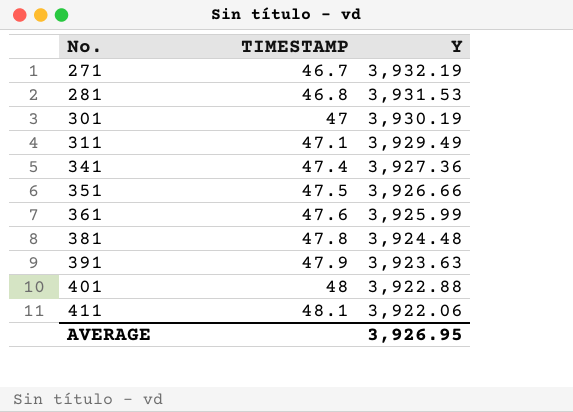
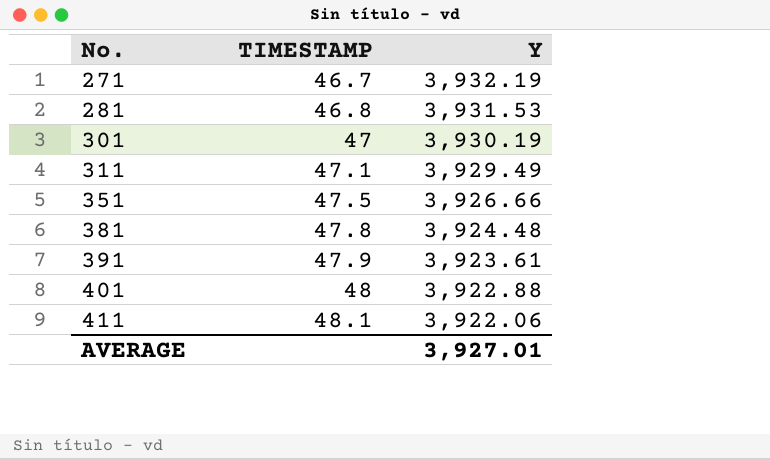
row 341: 47.4 | 3,927.36 -> none
row 361: 47.6 | 3,925.99 -> none
391 | Y: 3,923.63 -> 3,923.61
AVERAGE | Y: 3,926.95 -> 3,927.01

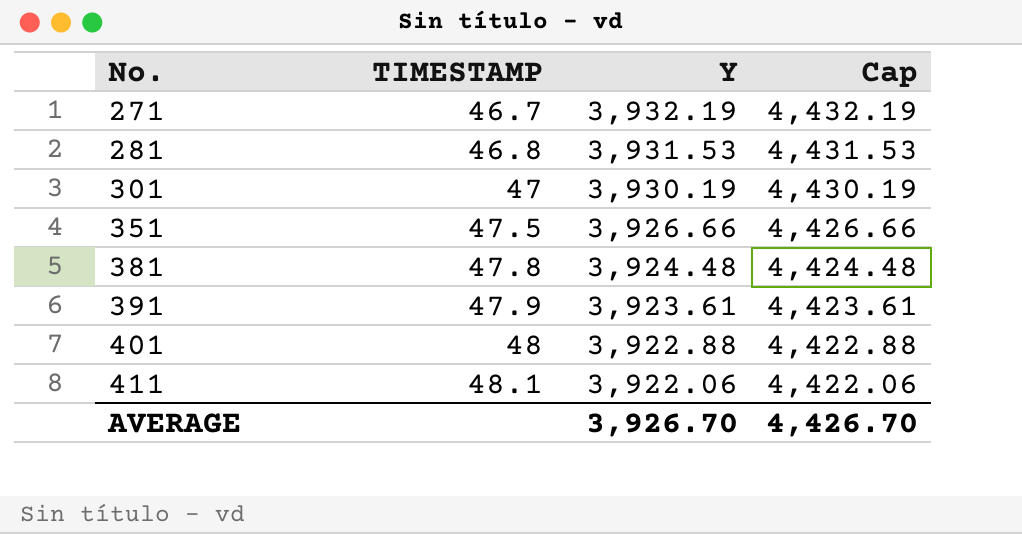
column Cap | formula: none -> [Y] + 500
row 311: 47.1 | 3,929.49 -> none
AVERAGE | Y: 3,927.01 -> 3,926.70

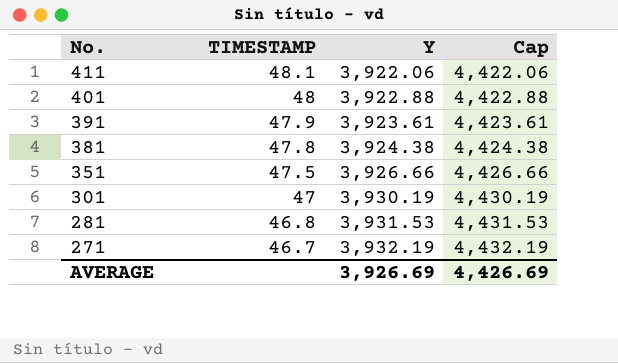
row order: No. ascending -> No. descending
381 | Y: 3,924.48 -> 3,924.38
381 | Cap: 4,424.48 -> 4,424.38
AVERAGE | Y: 3,926.70 -> 3,926.69
AVERAGE | Cap: 4,426.70 -> 4,426.69

